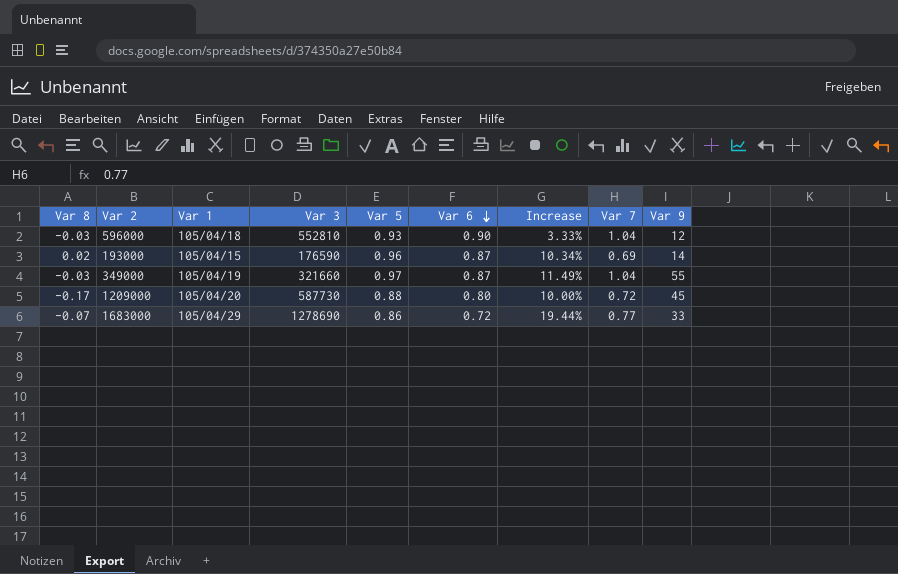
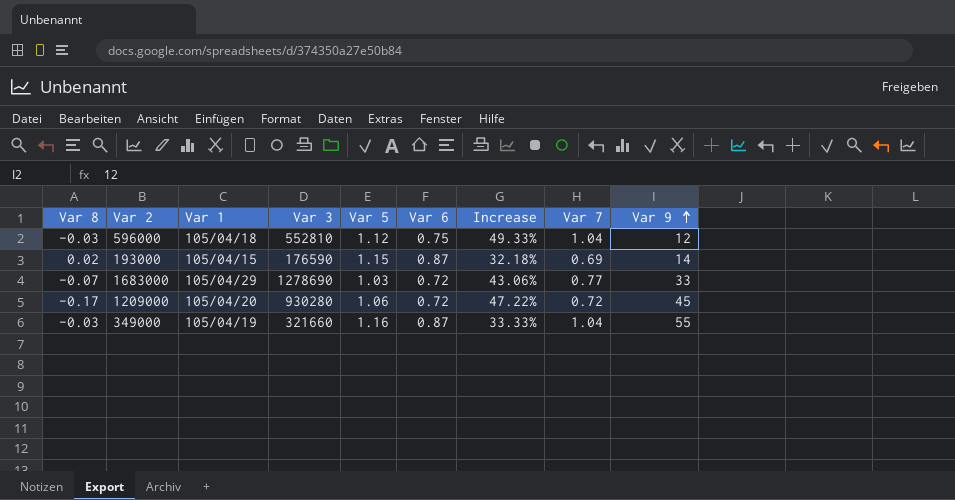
row order: Var 6 descending -> Var 9 ascending
596000 | Var 5: 0.93 -> 1.12
596000 | Var 6: 0.90 -> 0.75
596000 | Increase: 3.33% -> 49.33%
193000 | Var 5: 0.96 -> 1.15
193000 | Increase: 10.34% -> 32.18%
1683000 | Var 5: 0.86 -> 1.03
1683000 | Increase: 19.44% -> 43.06%
1209000 | Var 3: 587730 -> 930280
1209000 | Var 5: 0.88 -> 1.06
1209000 | Var 6: 0.80 -> 0.72
1209000 | Increase: 10.00% -> 47.22%
349000 | Var 5: 0.97 -> 1.16
349000 | Increase: 11.49% -> 33.33%

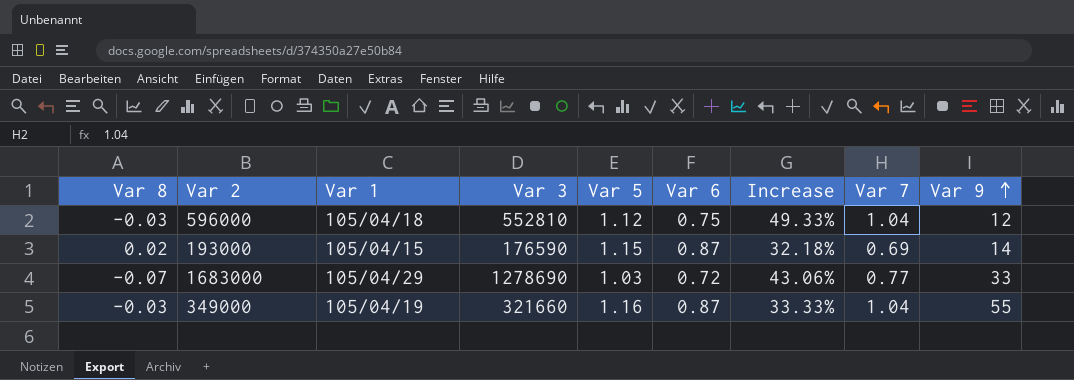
row 1209000: -0.17 | 105/04/20 | 930280 | 1.06 | 0.72 | 47.22% | 0.72 | 45 -> none

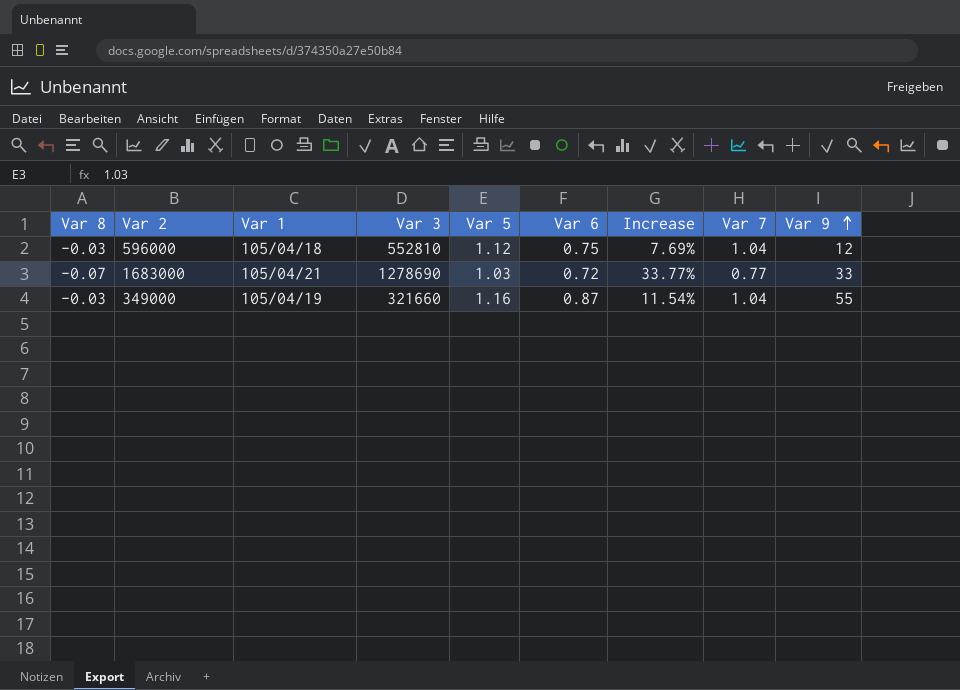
column Increase | formula: ([Var 5] - [Var 6]) / [Var 6] -> ([Var 5] - [Var 7]) / [Var 7]
row 193000: 0.02 | 105/04/15 | 176590 | 1.15 | 0.87 | 32.18% | 0.69 | 14 -> none
1683000 | Var 1: 105/04/29 -> 105/04/21

